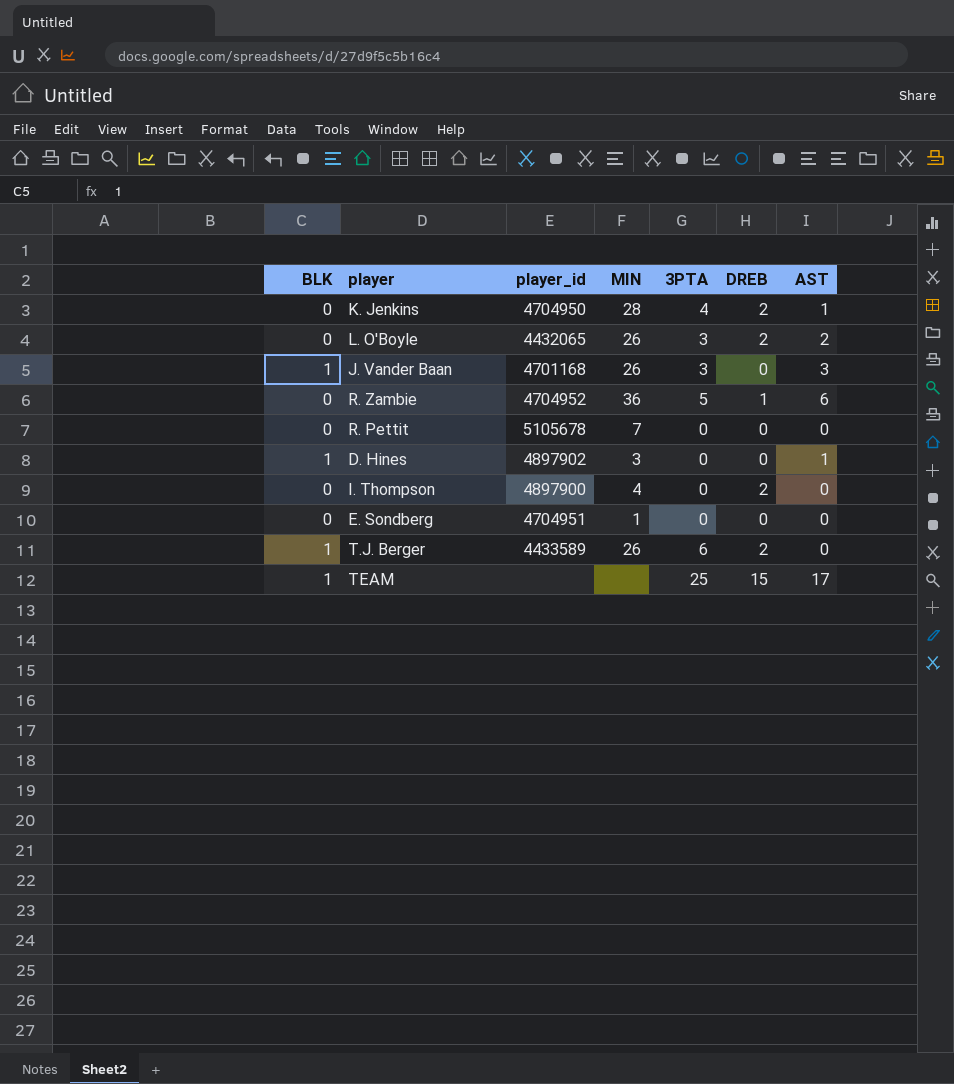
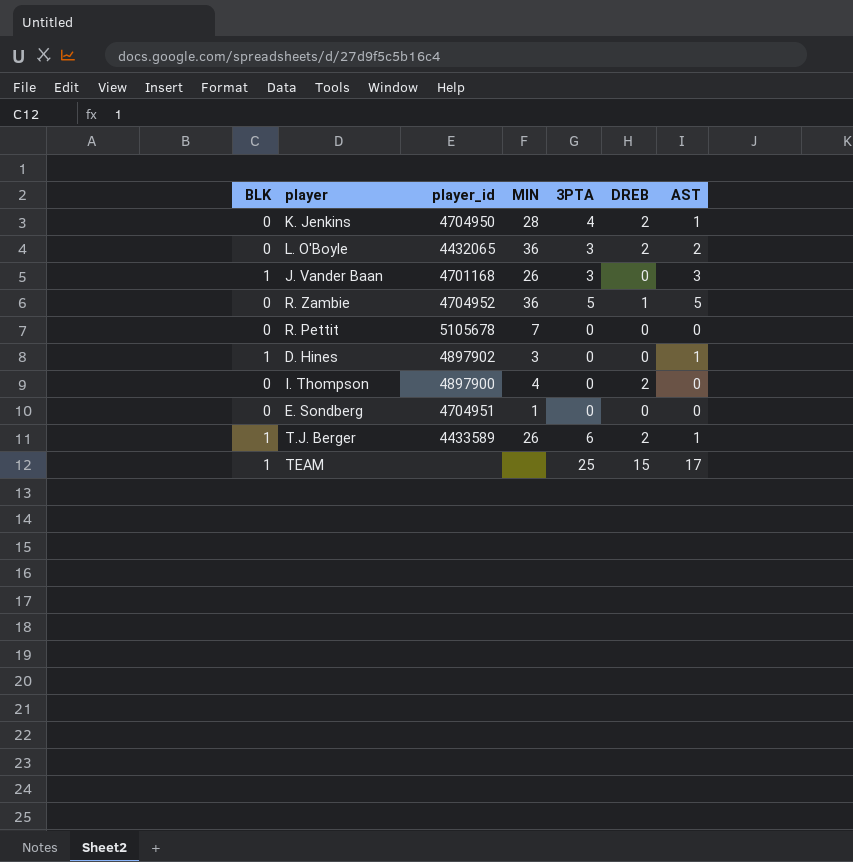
L. O'Boyle | MIN: 26 -> 36
R. Zambie | AST: 6 -> 5
T.J. Berger | AST: 0 -> 1

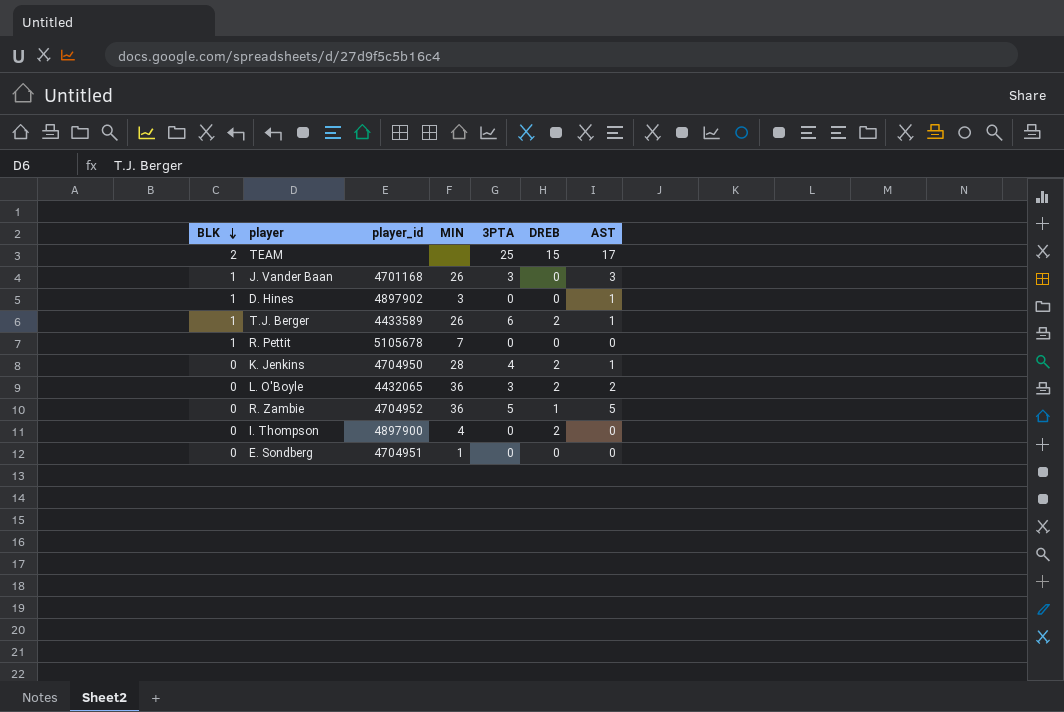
row order: none -> BLK descending
TEAM | BLK: 1 -> 2
R. Pettit | BLK: 0 -> 1

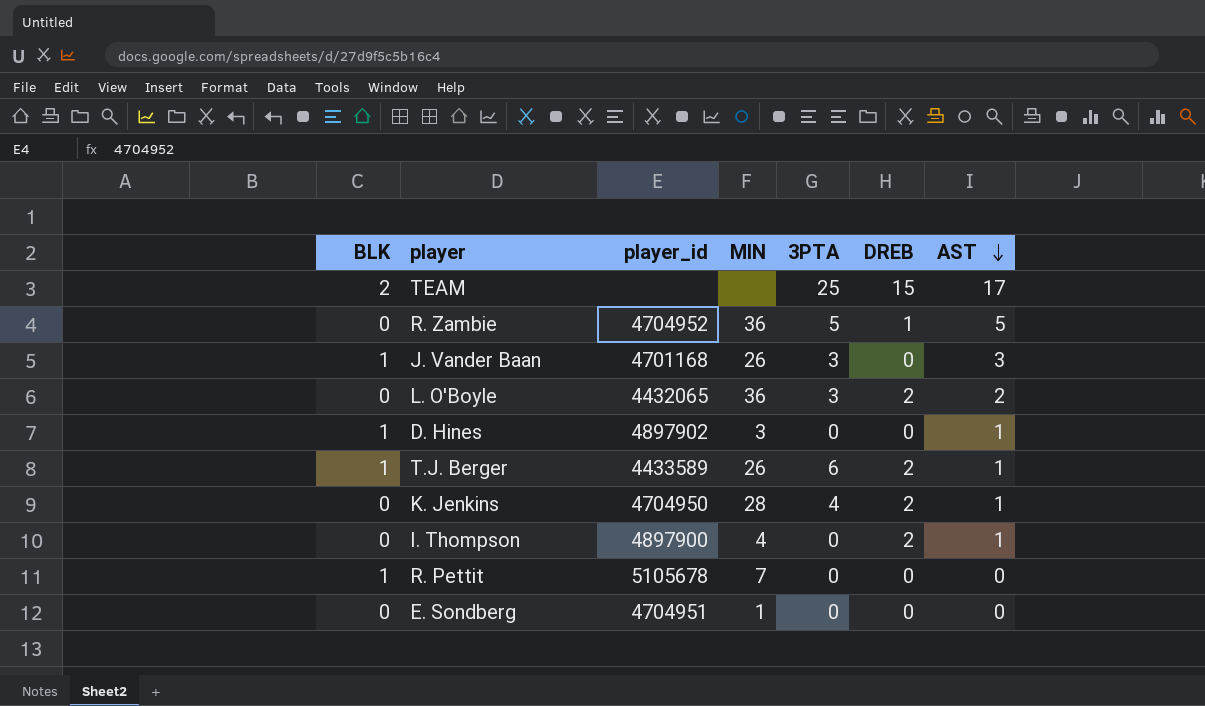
row order: BLK descending -> AST descending
I. Thompson | AST: 0 -> 1

